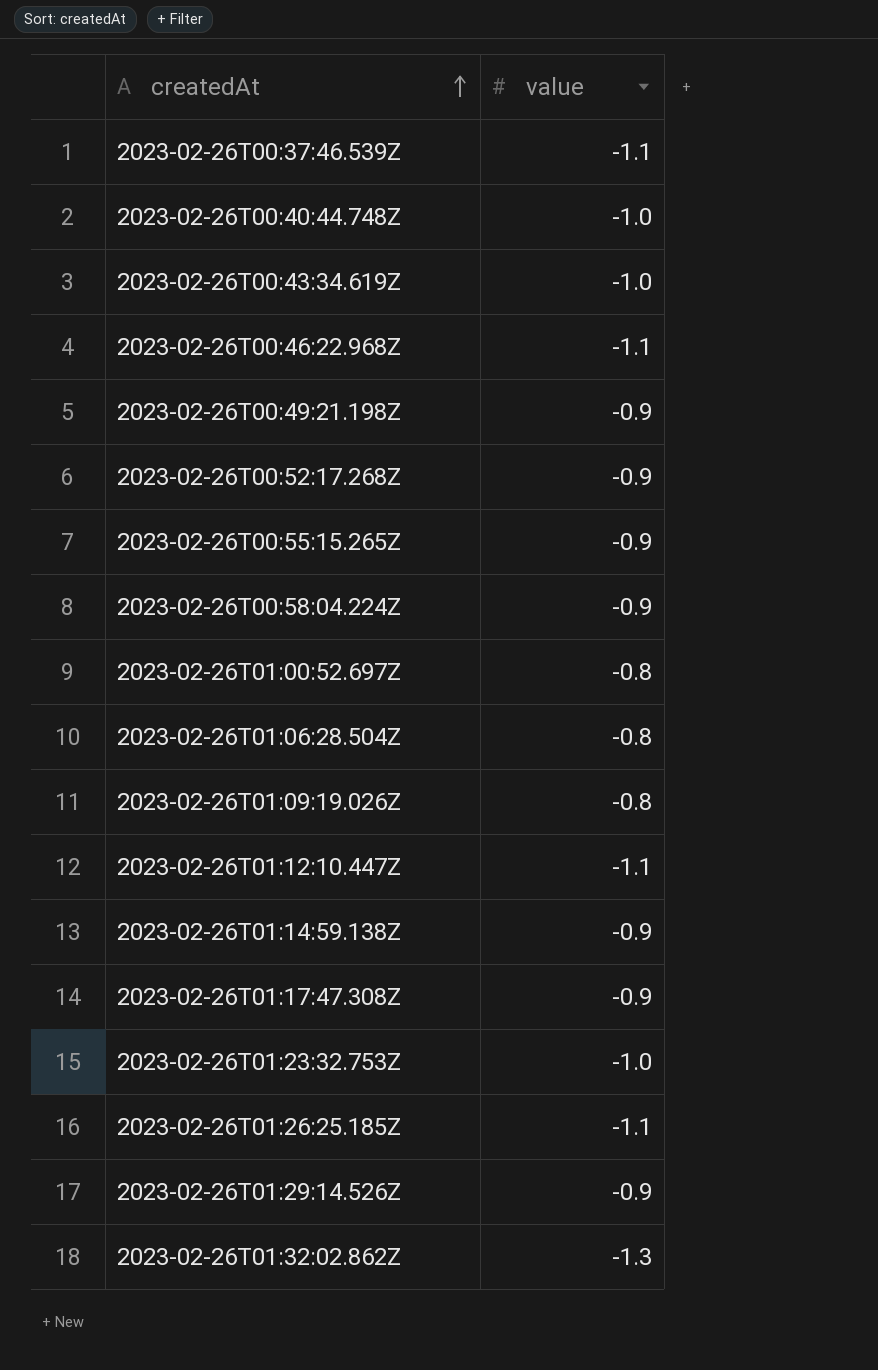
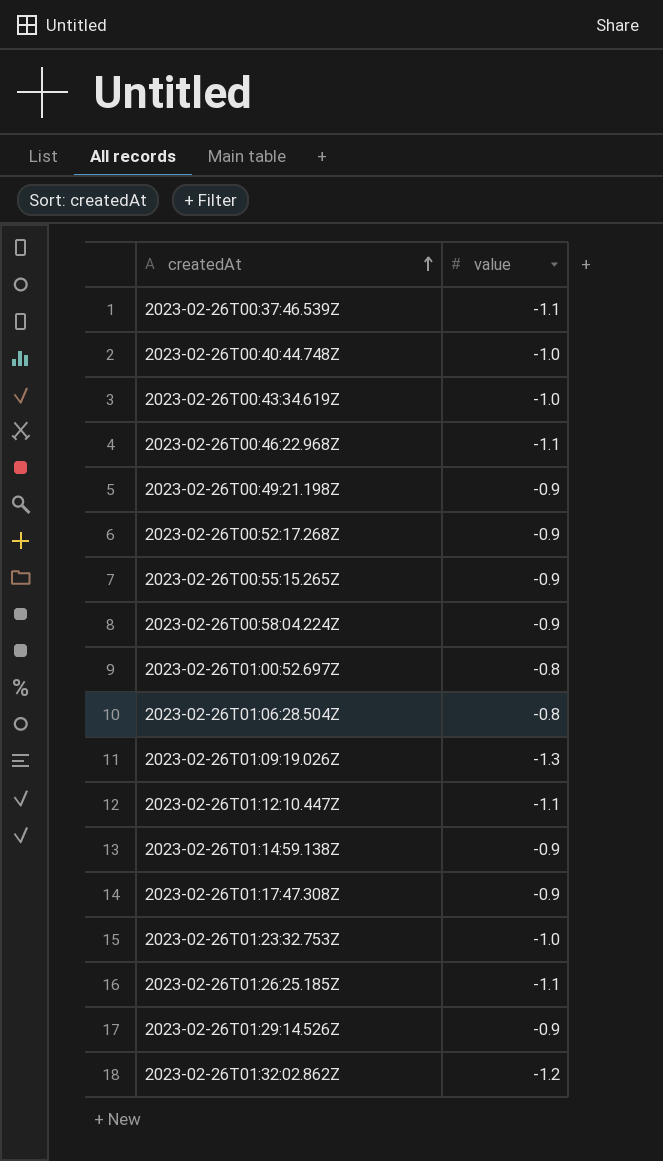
2023-02-26T01:09:19.026Z | value: -0.8 -> -1.3
2023-02-26T01:32:02.862Z | value: -1.3 -> -1.2

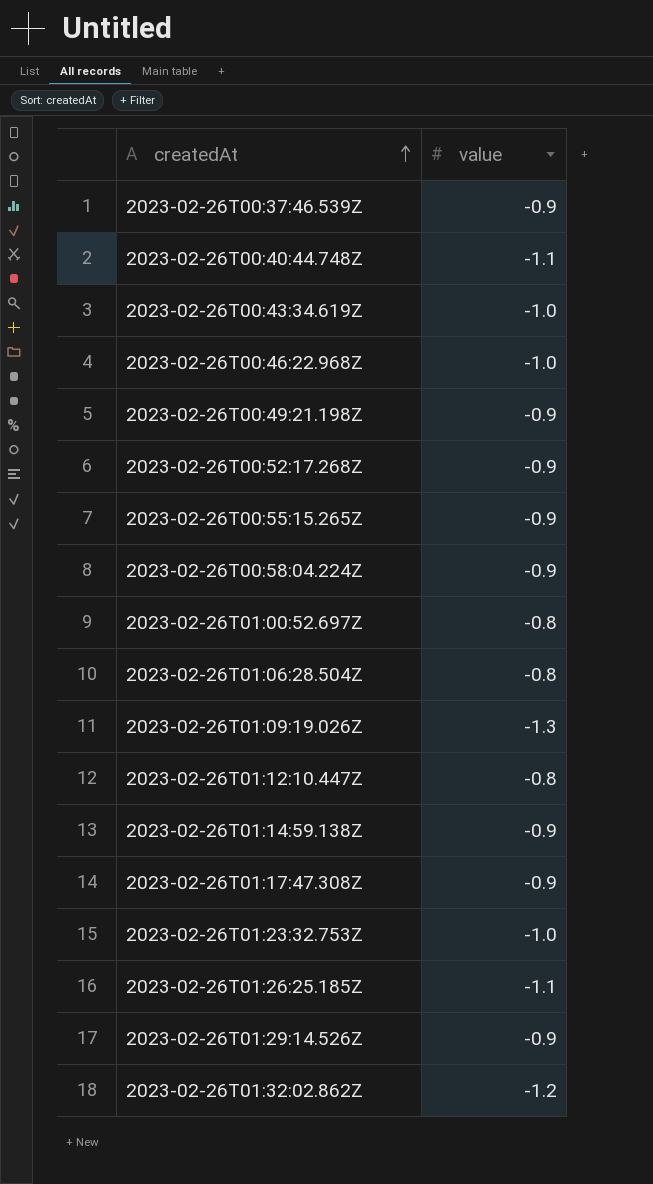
2023-02-26T00:37:46.539Z | value: -1.1 -> -0.9
2023-02-26T00:40:44.748Z | value: -1.0 -> -1.1
2023-02-26T00:46:22.968Z | value: -1.1 -> -1.0
2023-02-26T01:12:10.447Z | value: -1.1 -> -0.8

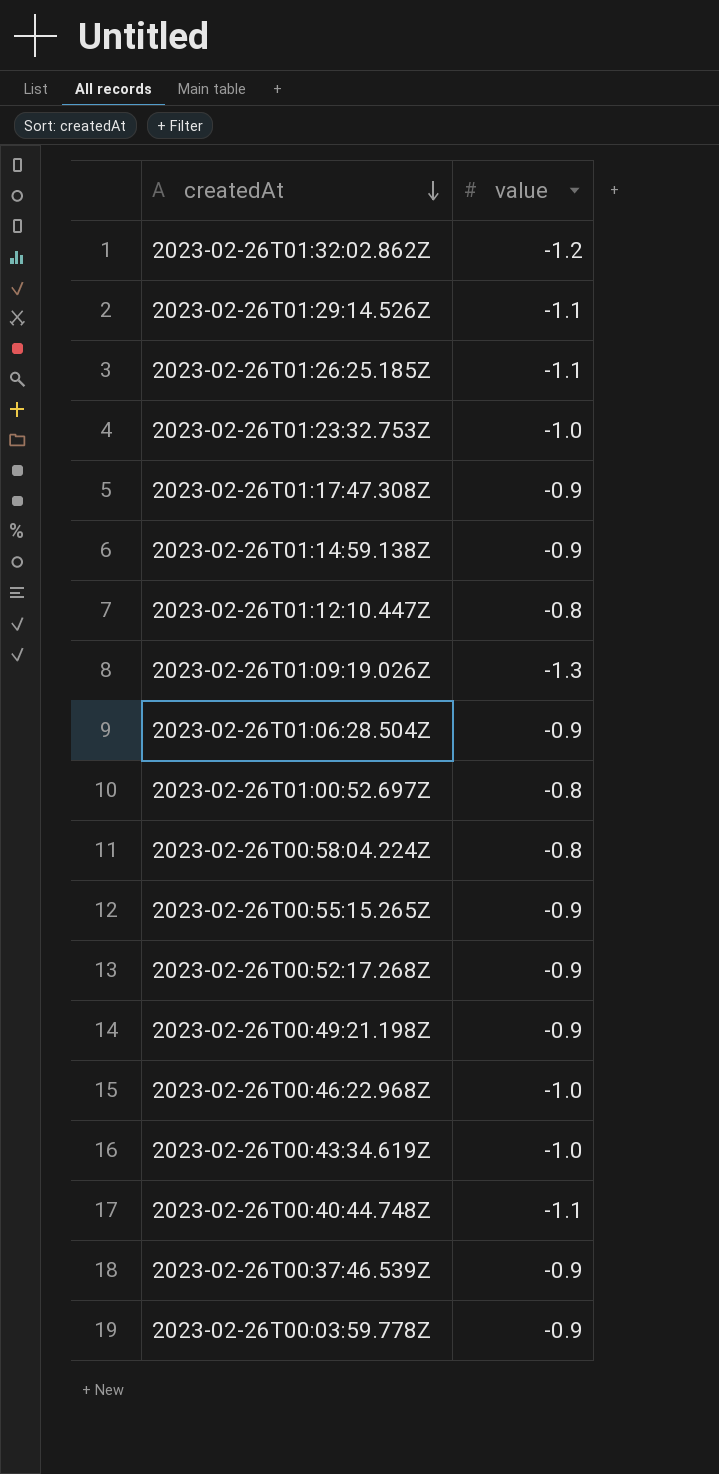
row order: createdAt ascending -> createdAt descending
2023-02-26T01:29:14.526Z | value: -0.9 -> -1.1
2023-02-26T01:06:28.504Z | value: -0.8 -> -0.9
2023-02-26T00:58:04.224Z | value: -0.9 -> -0.8
row 2023-02-26T00:03:59.778Z: none -> -0.9

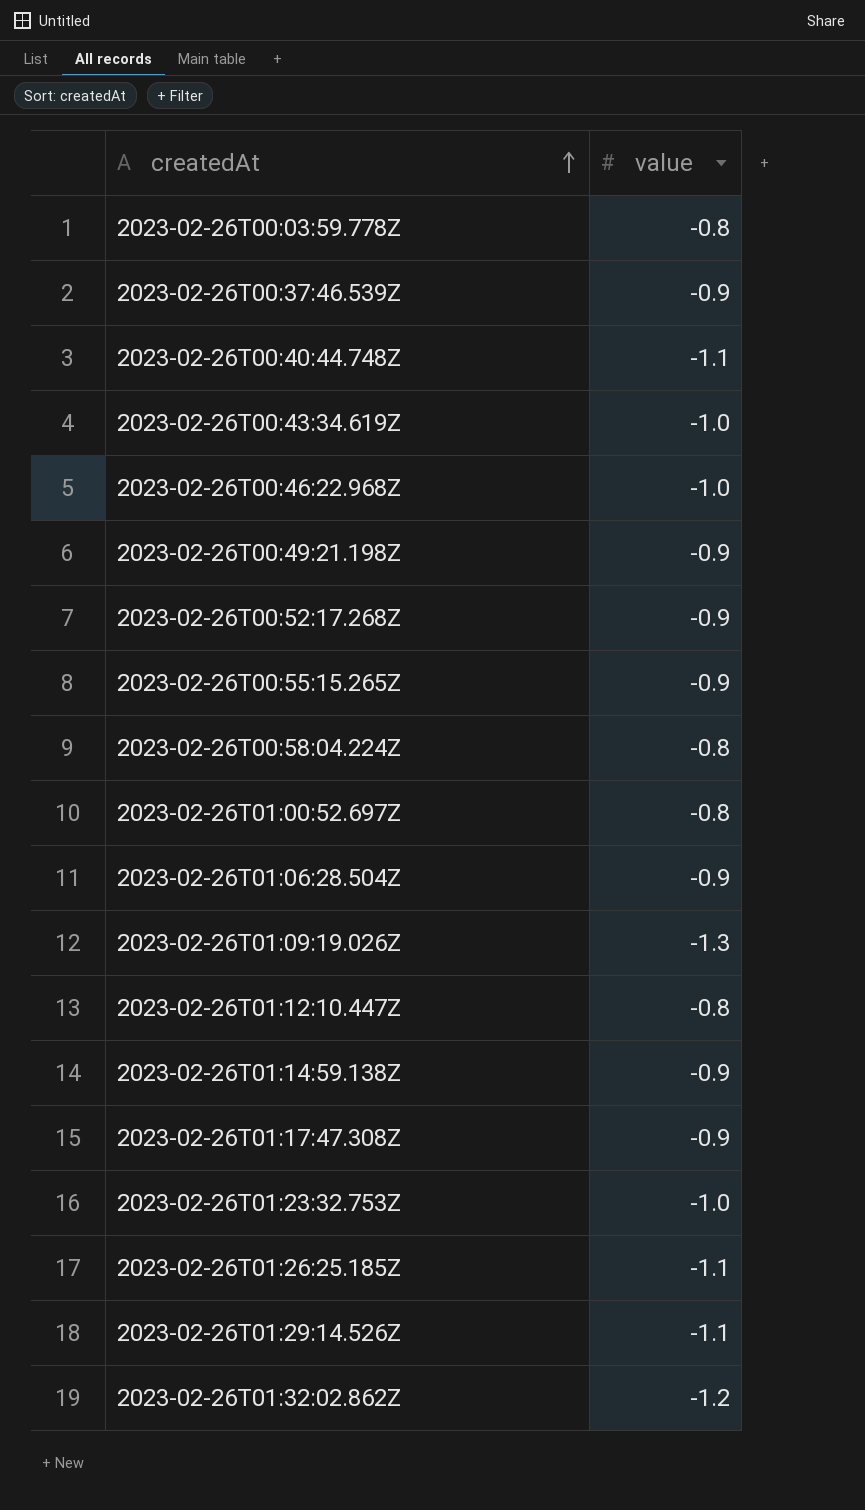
row order: createdAt descending -> createdAt ascending
2023-02-26T00:03:59.778Z | value: -0.9 -> -0.8

